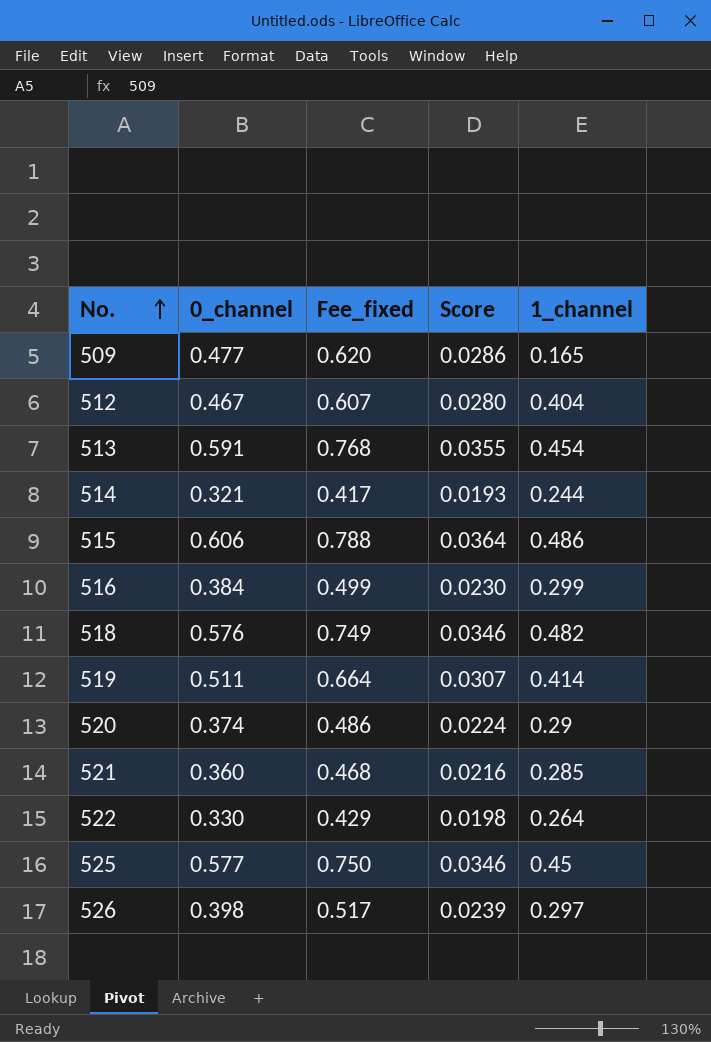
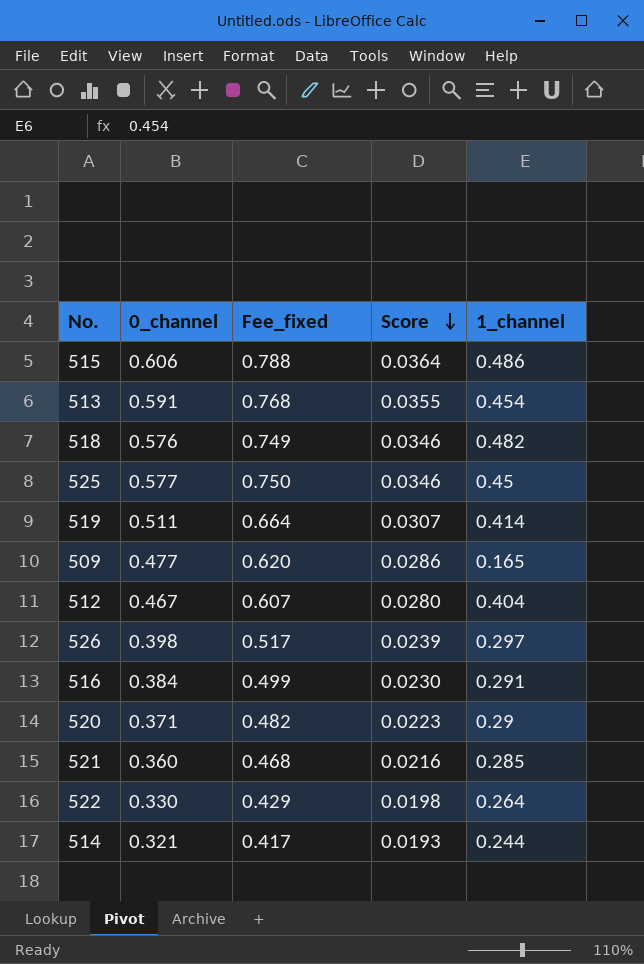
row order: No. ascending -> Score descending
516 | 1_channel: 0.299 -> 0.291
520 | 0_channel: 0.374 -> 0.371
520 | Fee_fixed: 0.486 -> 0.482
520 | Score: 0.0224 -> 0.0223

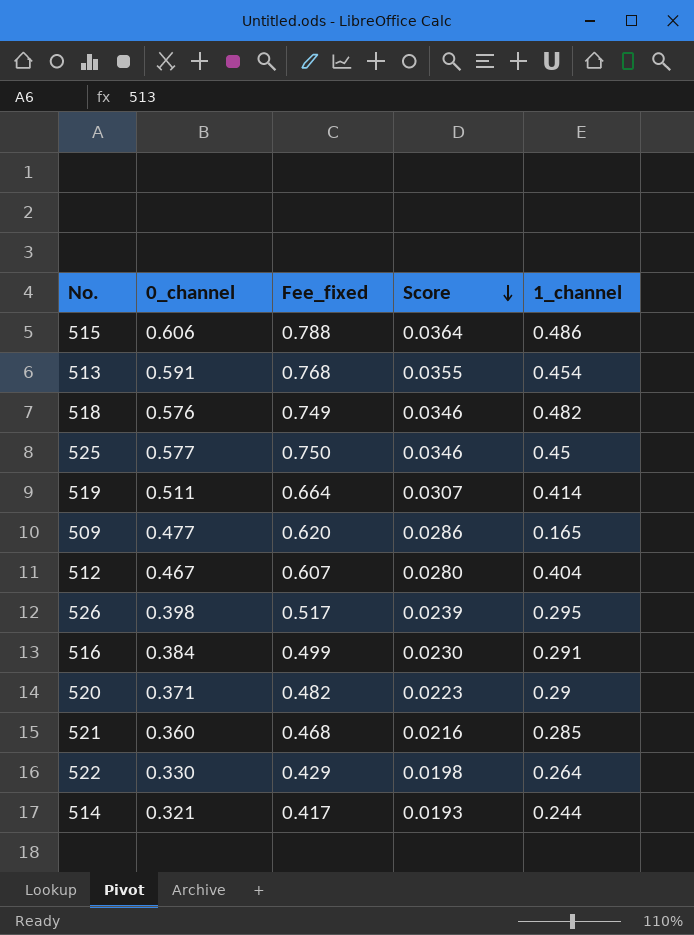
526 | 1_channel: 0.297 -> 0.295

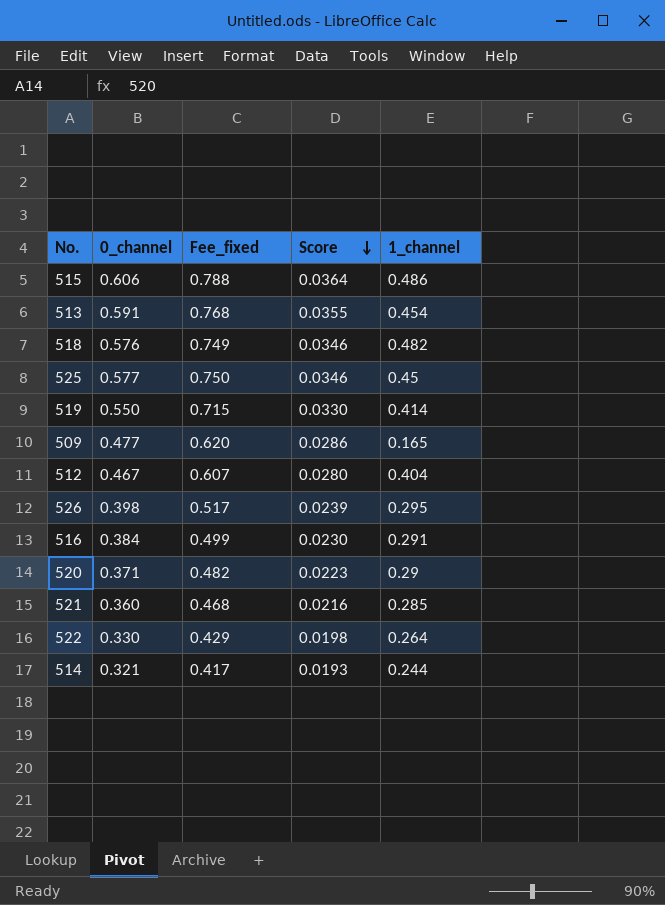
519 | 0_channel: 0.511 -> 0.550
519 | Fee_fixed: 0.664 -> 0.715
519 | Score: 0.0307 -> 0.0330

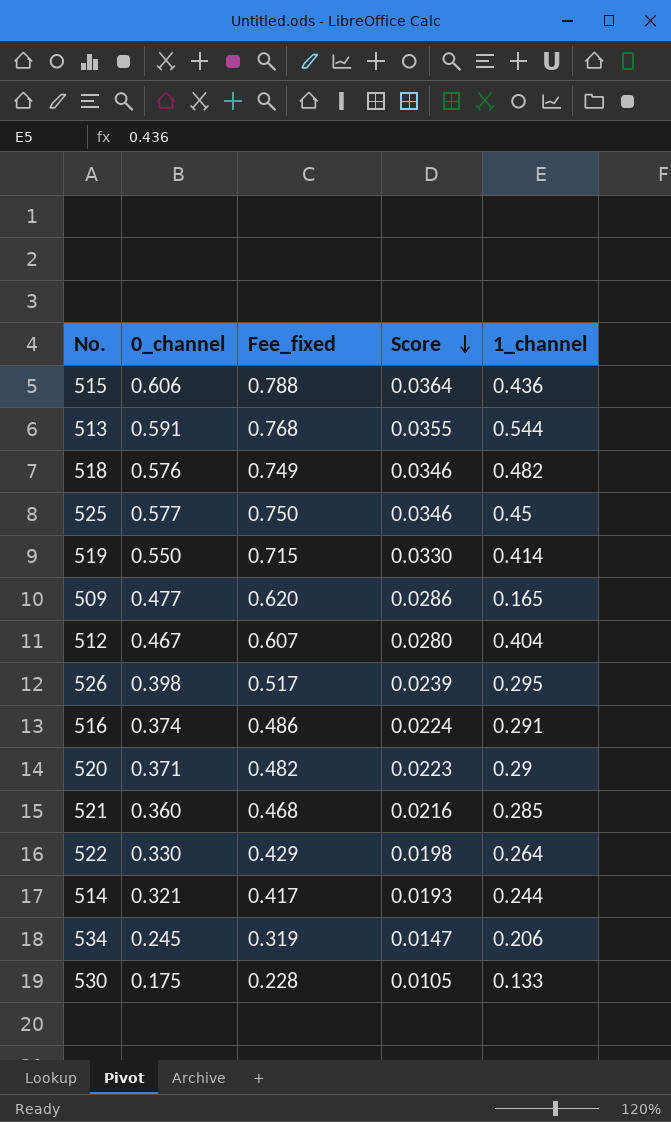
515 | 1_channel: 0.486 -> 0.436
513 | 1_channel: 0.454 -> 0.544
516 | 0_channel: 0.384 -> 0.374
516 | Fee_fixed: 0.499 -> 0.486
516 | Score: 0.0230 -> 0.0224
row 534: none -> 0.245 | 0.319 | 0.0147 | 0.206
row 530: none -> 0.175 | 0.228 | 0.0105 | 0.133

